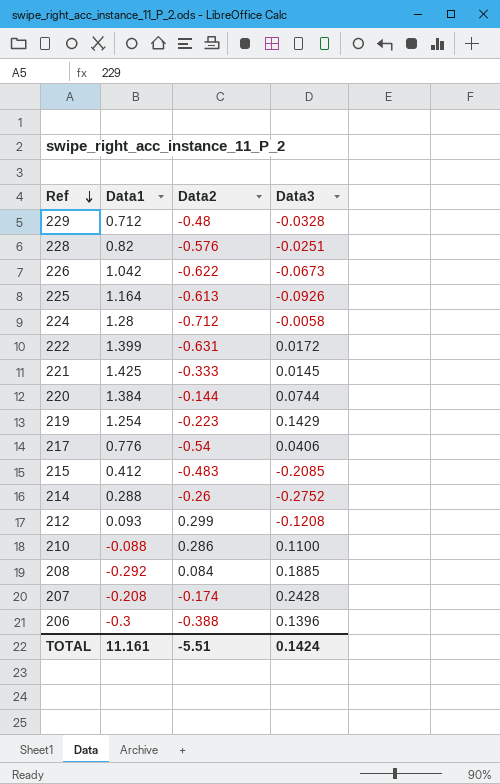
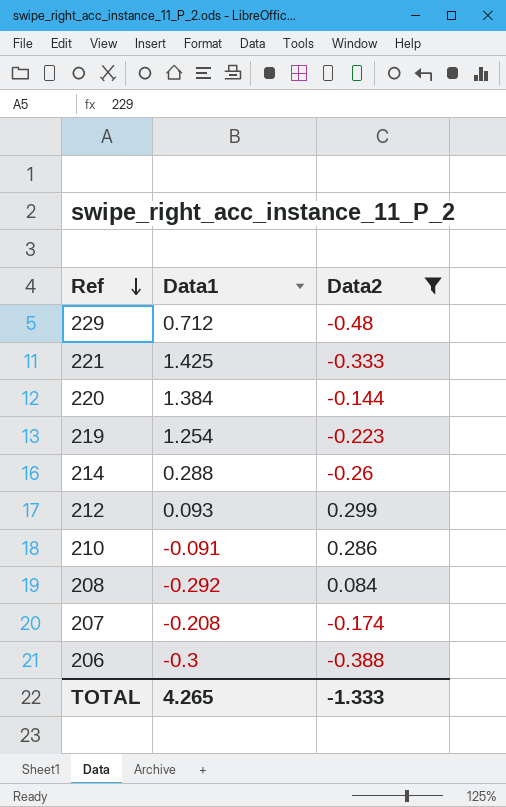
filter: none -> Data2 >= -0.48
column Data3 | position: 4 -> none
210 | Data1: -0.088 -> -0.091
TOTAL | Data1: 11.161 -> 4.265
TOTAL | Data2: -5.51 -> -1.333

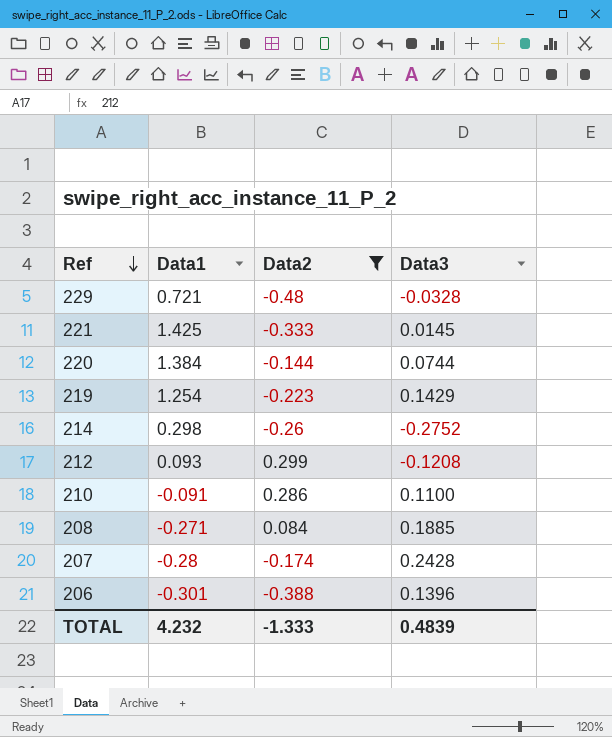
column Data3 | position: none -> 4
229 | Data1: 0.712 -> 0.721
214 | Data1: 0.288 -> 0.298
208 | Data1: -0.292 -> -0.271
207 | Data1: -0.208 -> -0.28
206 | Data1: -0.3 -> -0.301
TOTAL | Data1: 4.265 -> 4.232

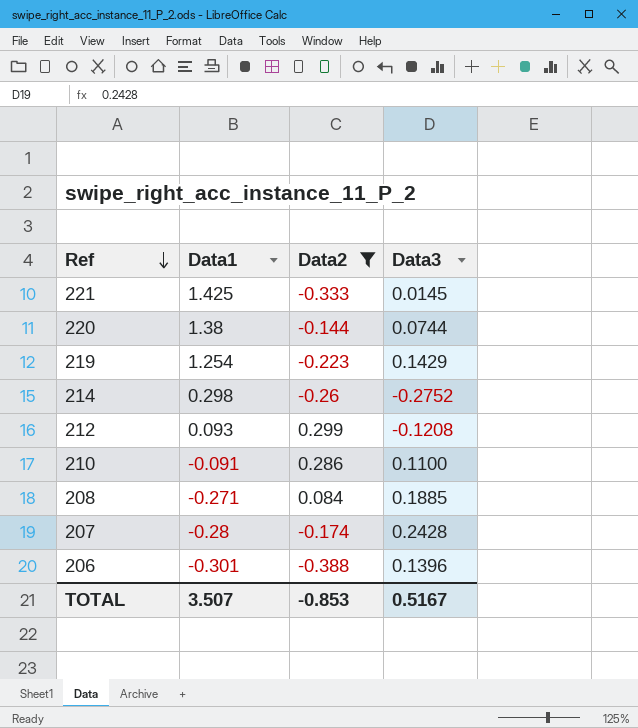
row 229: 0.721 | -0.48 | -0.0328 -> none
220 | Data1: 1.384 -> 1.38
TOTAL | Data1: 4.232 -> 3.507
TOTAL | Data2: -1.333 -> -0.853
TOTAL | Data3: 0.4839 -> 0.5167

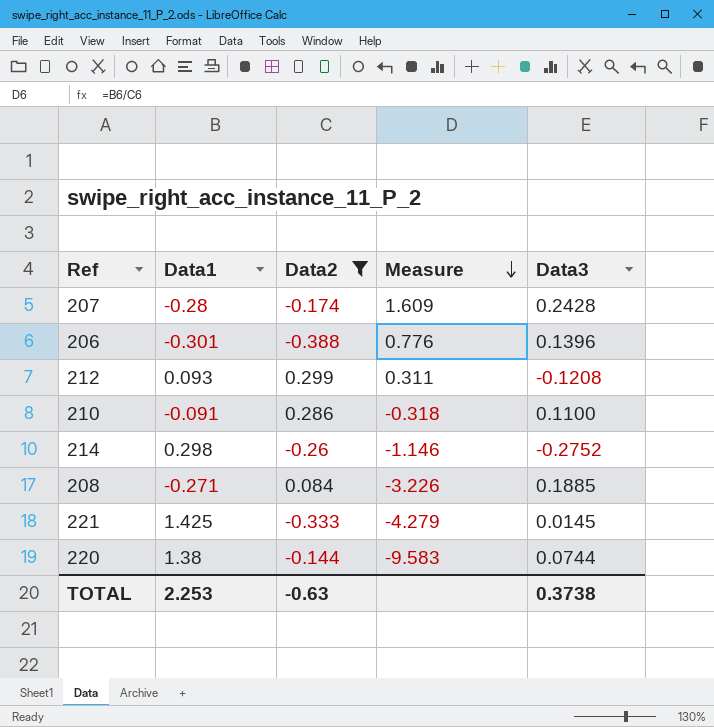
row order: Ref descending -> Measure descending
column Measure | formula: none -> [Data1] / [Data2]
row 219: 1.254 | -0.223 | 0.1429 -> none
TOTAL | Data1: 3.507 -> 2.253
TOTAL | Data2: -0.853 -> -0.63
TOTAL | Data3: 0.5167 -> 0.3738

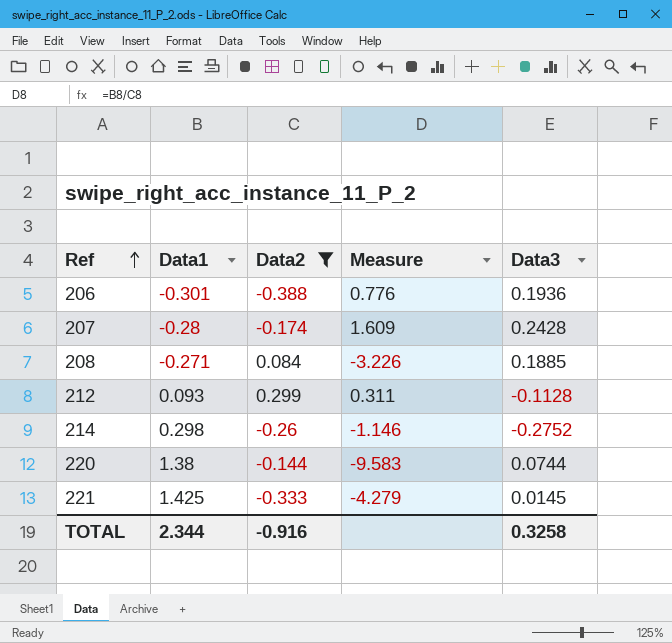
row order: Measure descending -> Ref ascending
row 210: -0.091 | 0.286 | -0.318 | 0.1100 -> none
206 | Data3: 0.1396 -> 0.1936
212 | Data3: -0.1208 -> -0.1128
TOTAL | Data1: 2.253 -> 2.344
TOTAL | Data2: -0.63 -> -0.916
TOTAL | Data3: 0.3738 -> 0.3258

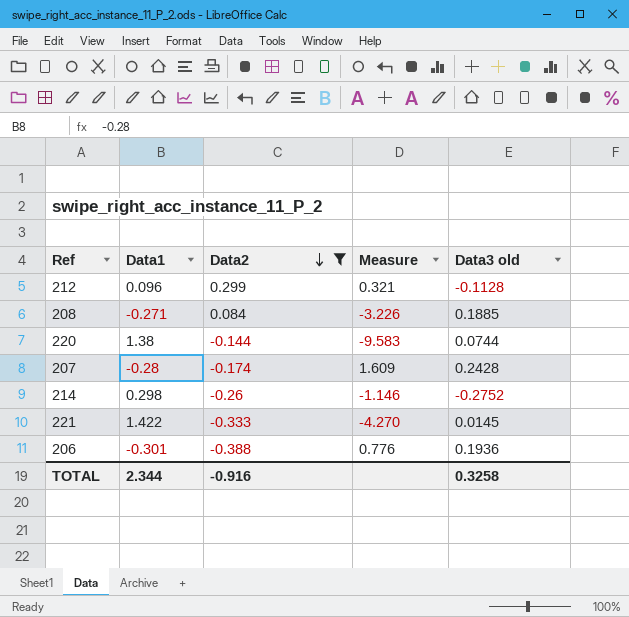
row order: Ref ascending -> Data2 descending
column name: Data3 -> Data3 old
212 | Data1: 0.093 -> 0.096
212 | Measure: 0.311 -> 0.321
221 | Data1: 1.425 -> 1.422
221 | Measure: -4.279 -> -4.270

